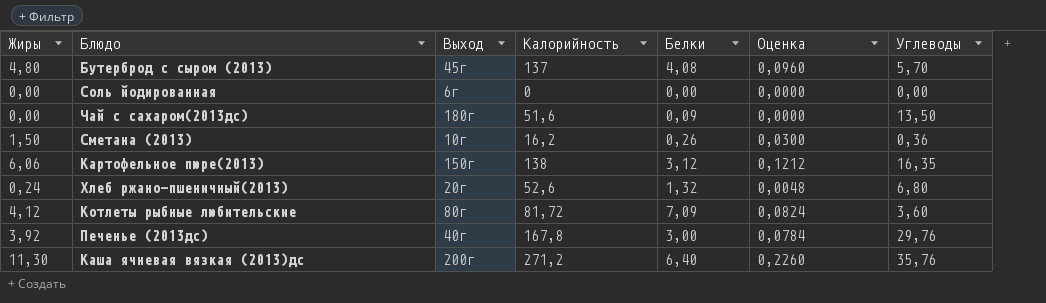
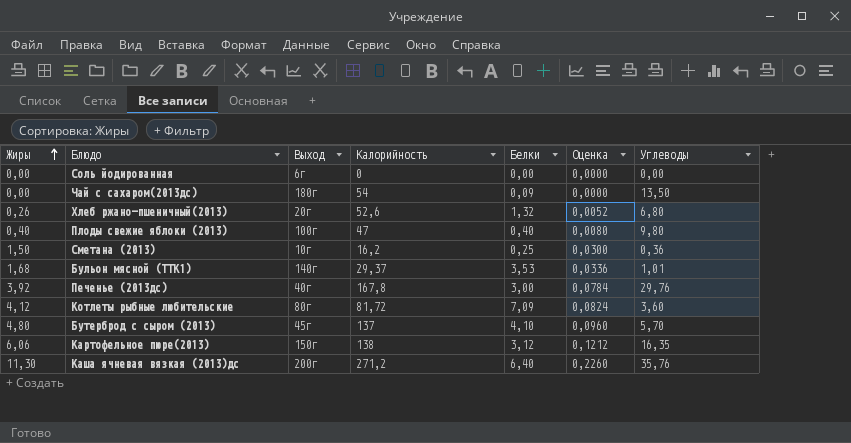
row order: none -> Жиры ascending
Чай с сахаром(2013дс) | Калорийность: 51,6 -> 54
Хлеб ржано-пшеничный(2013) | Жиры: 0,24 -> 0,26
Хлеб ржано-пшеничный(2013) | Оценка: 0,0048 -> 0,0052
row Плоды свежие яблоки (2013): none -> 0,40 | 100г | 47 | 0,40 | 0,0080 | 9,80
Сметана (2013) | Белки: 0,26 -> 0,25
row Бульон мясной (ТТК1): none -> 1,68 | 140г | 29,37 | 3,53 | 0,0336 | 1,01
Бутерброд с сыром (2013) | Белки: 4,08 -> 4,10

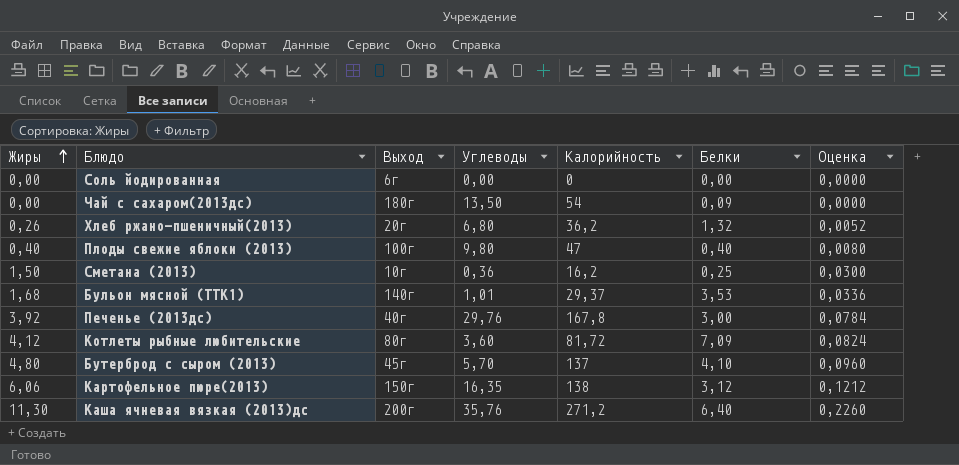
column Углеводы | position: 7 -> 4
Хлеб ржано-пшеничный(2013) | Калорийность: 52,6 -> 36,2

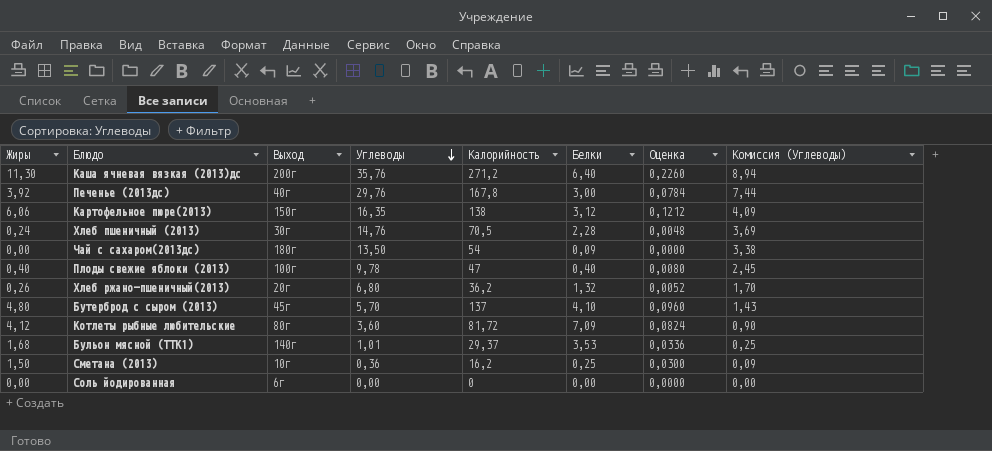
row order: Жиры ascending -> Углеводы descending
column Комиссия (Углеводы) | formula: none -> [Углеводы] * 0,25
row Хлеб пшеничный (2013): none -> 0,24 | 30г | 14,76 | 70,5 | 2,28 | 0,0048 | 3,69
Плоды свежие яблоки (2013) | Углеводы: 9,80 -> 9,78

